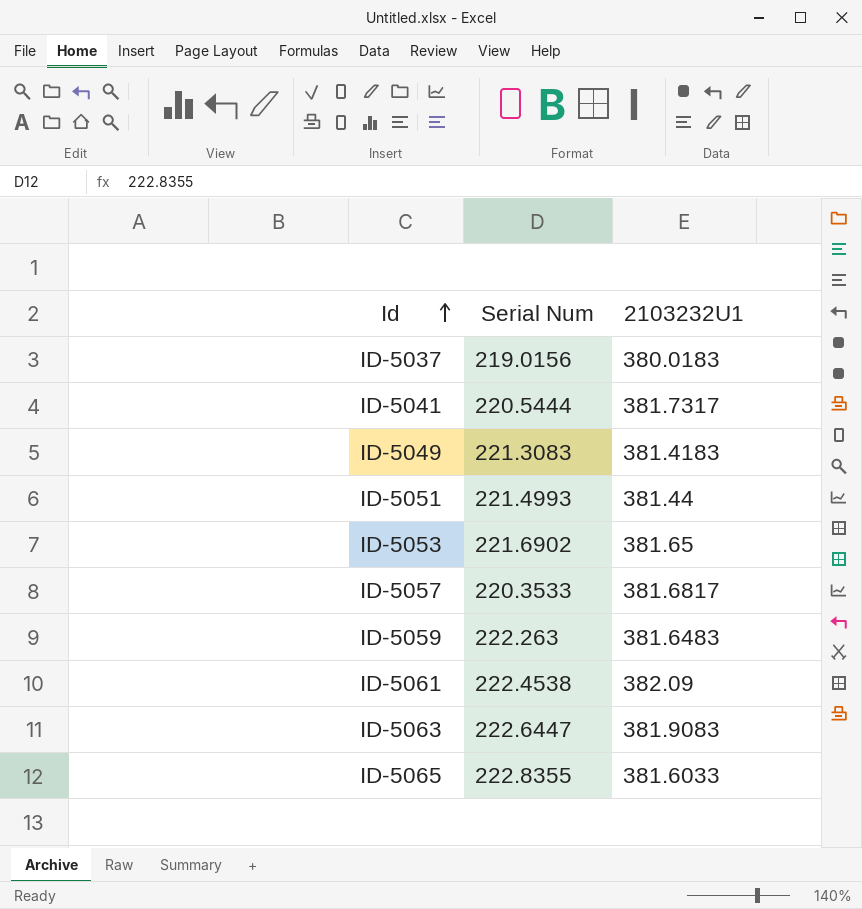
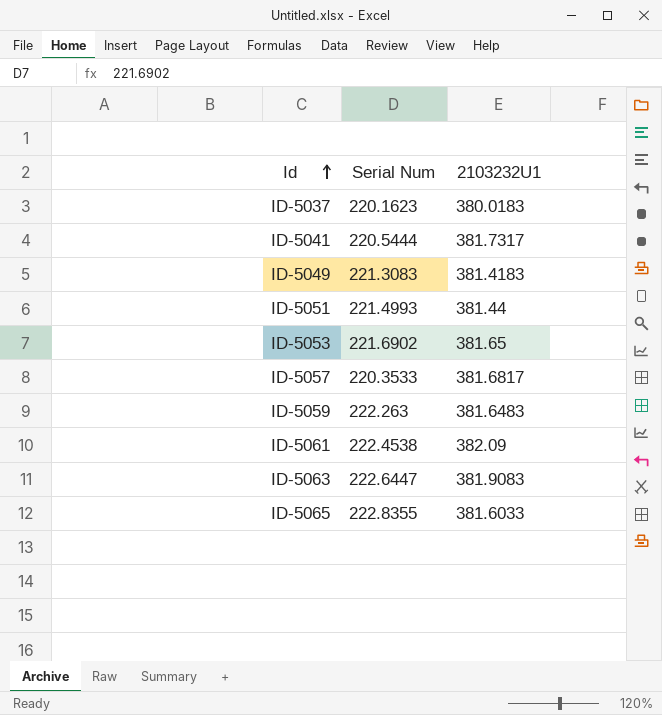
ID-5037 | Serial Num: 219.0156 -> 220.1623

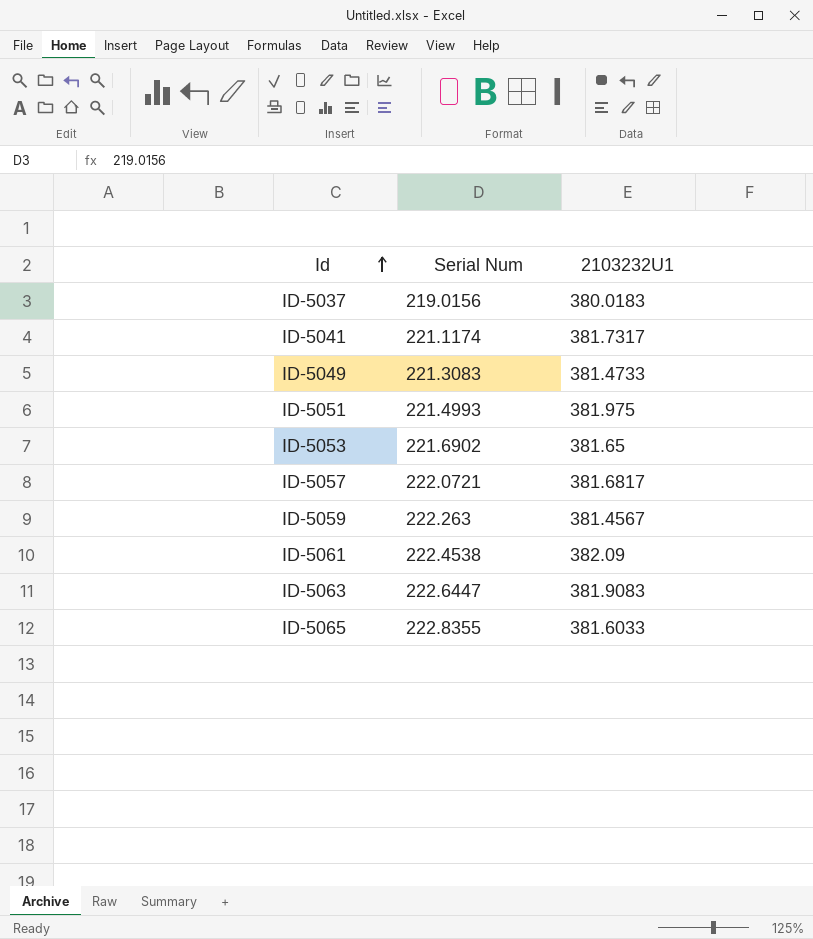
ID-5037 | Serial Num: 220.1623 -> 219.0156
ID-5041 | Serial Num: 220.5444 -> 221.1174
ID-5049 | 2103232U1: 381.4183 -> 381.4733
ID-5051 | 2103232U1: 381.44 -> 381.975
ID-5057 | Serial Num: 220.3533 -> 222.0721
ID-5059 | 2103232U1: 381.6483 -> 381.4567

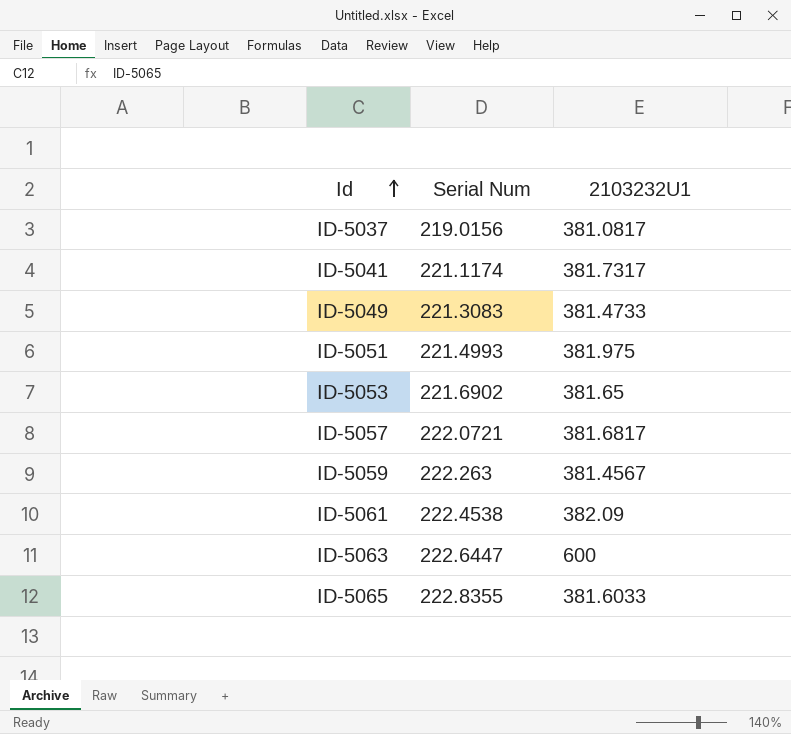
ID-5037 | 2103232U1: 380.0183 -> 381.0817
ID-5063 | 2103232U1: 381.9083 -> 600

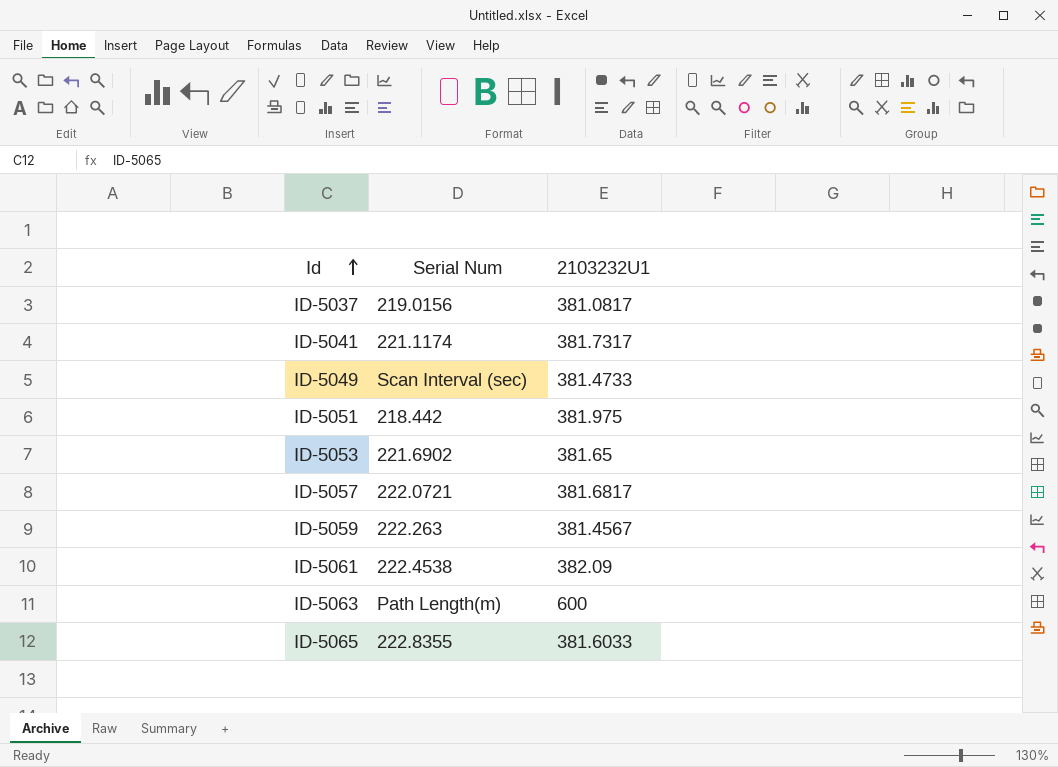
ID-5049 | Serial Num: 221.3083 -> Scan Interval (sec)
ID-5051 | Serial Num: 221.4993 -> 218.442
ID-5063 | Serial Num: 222.6447 -> Path Length(m)

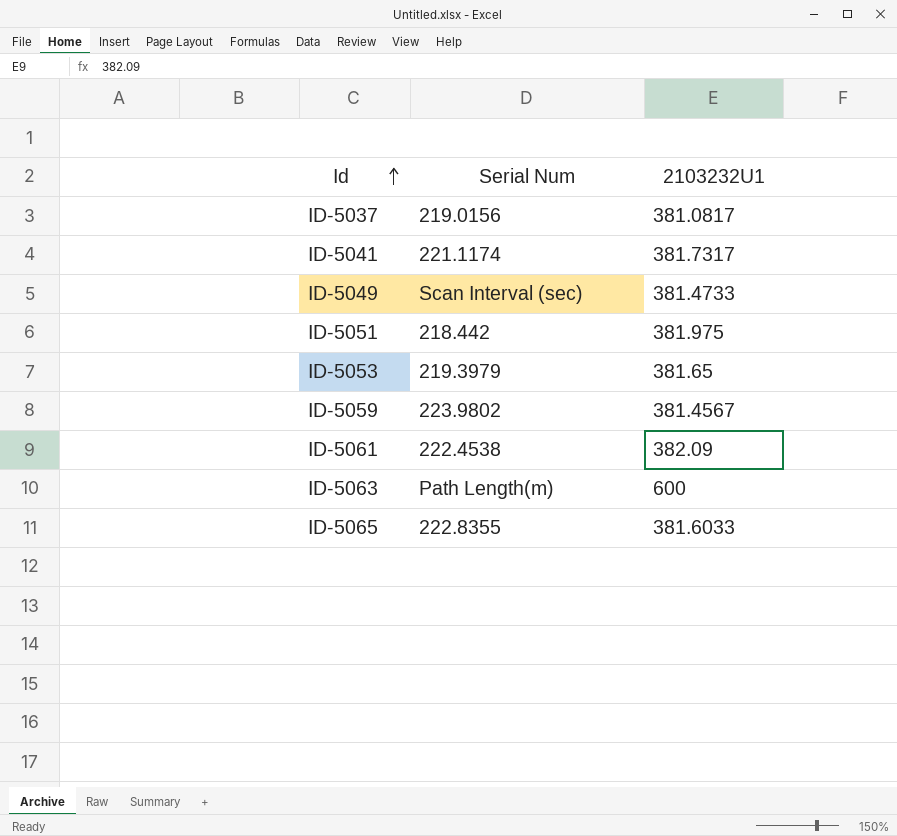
row ID-5057: 222.0721 | 381.6817 -> none
ID-5053 | Serial Num: 221.6902 -> 219.3979
ID-5059 | Serial Num: 222.263 -> 223.9802

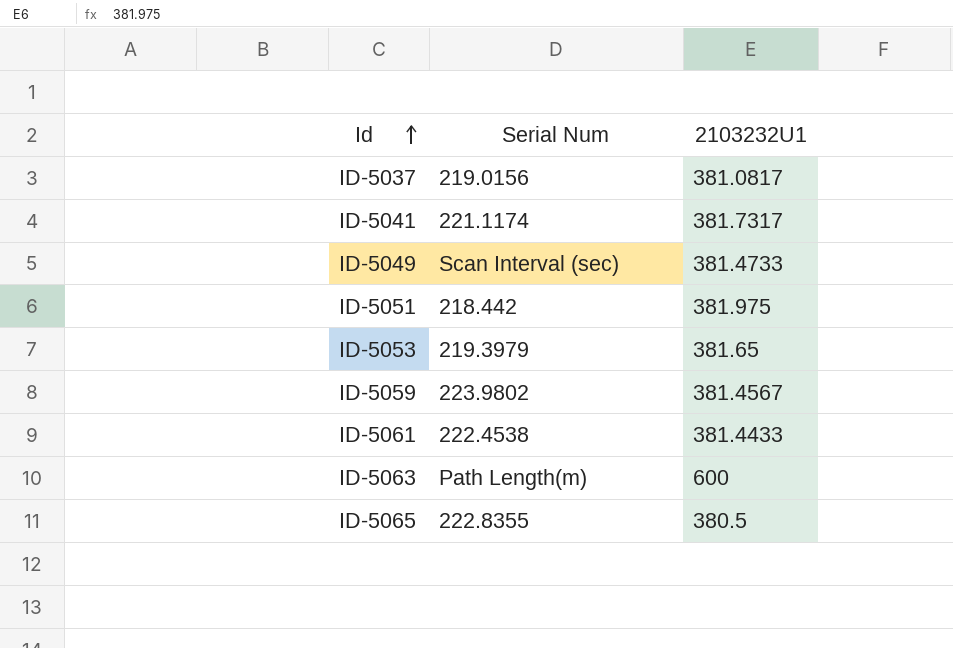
ID-5061 | 2103232U1: 382.09 -> 381.4433
ID-5065 | 2103232U1: 381.6033 -> 380.5

